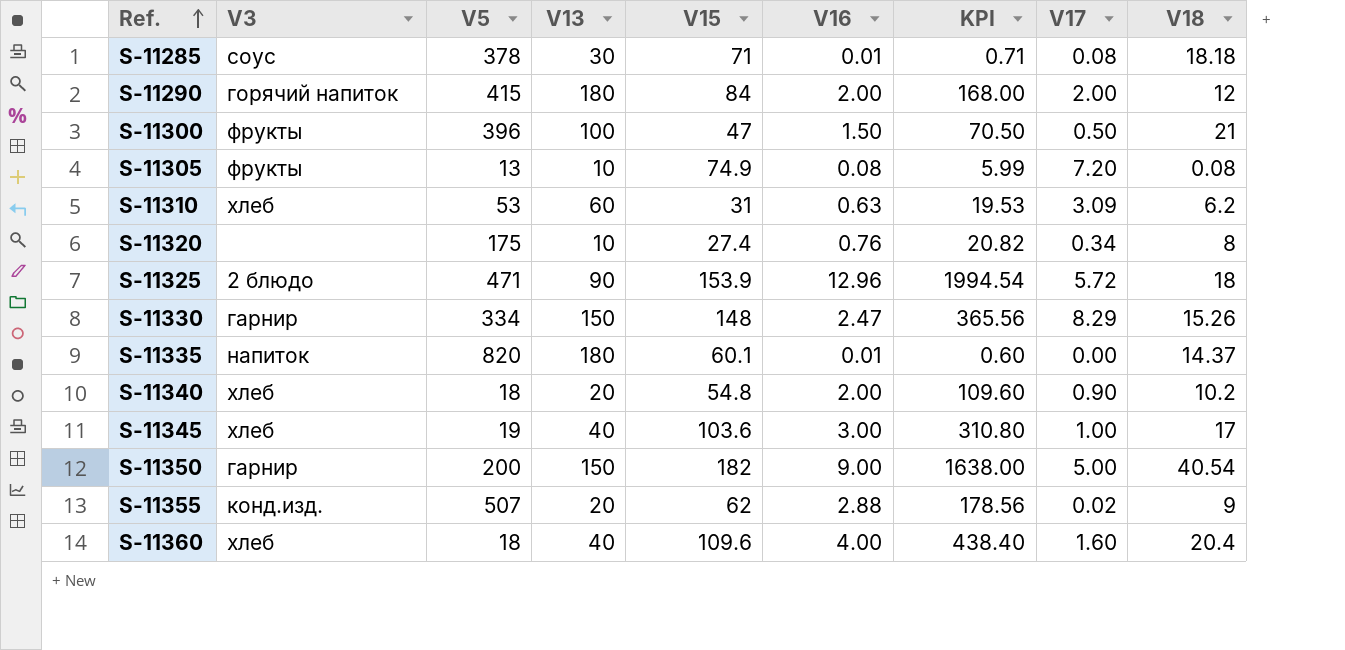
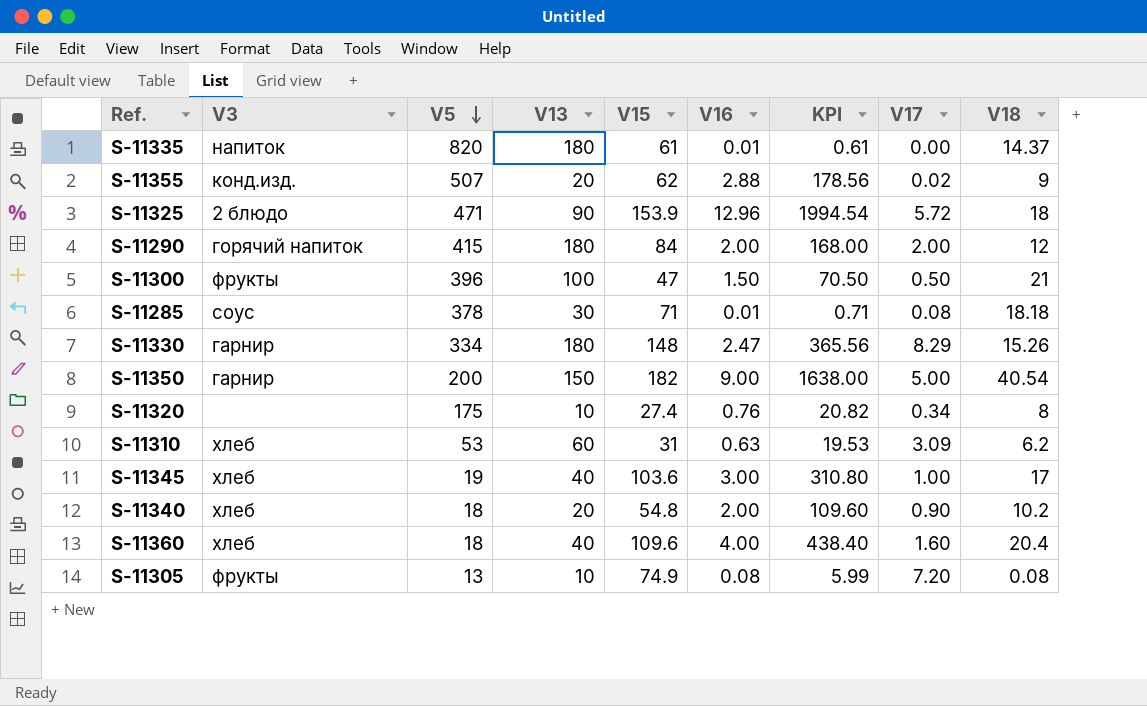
row order: Ref. ascending -> V5 descending
S-11335 | V15: 60.1 -> 61
S-11335 | KPI: 0.60 -> 0.61
S-11330 | V13: 150 -> 180

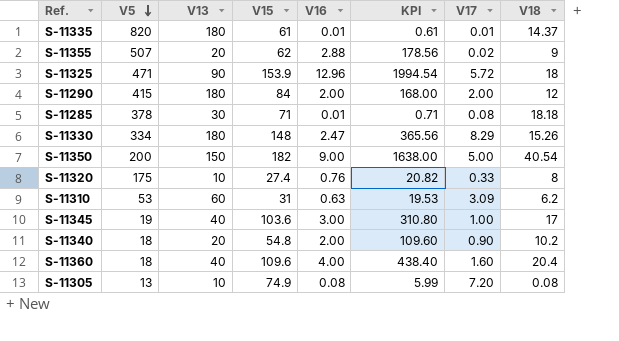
column V3 | position: 2 -> none
row S-11300: фрукты | 396 | 100 | 47 | 1.50 | 70.50 | 0.50 | 21 -> none
S-11335 | V17: 0.00 -> 0.01
S-11320 | V17: 0.34 -> 0.33

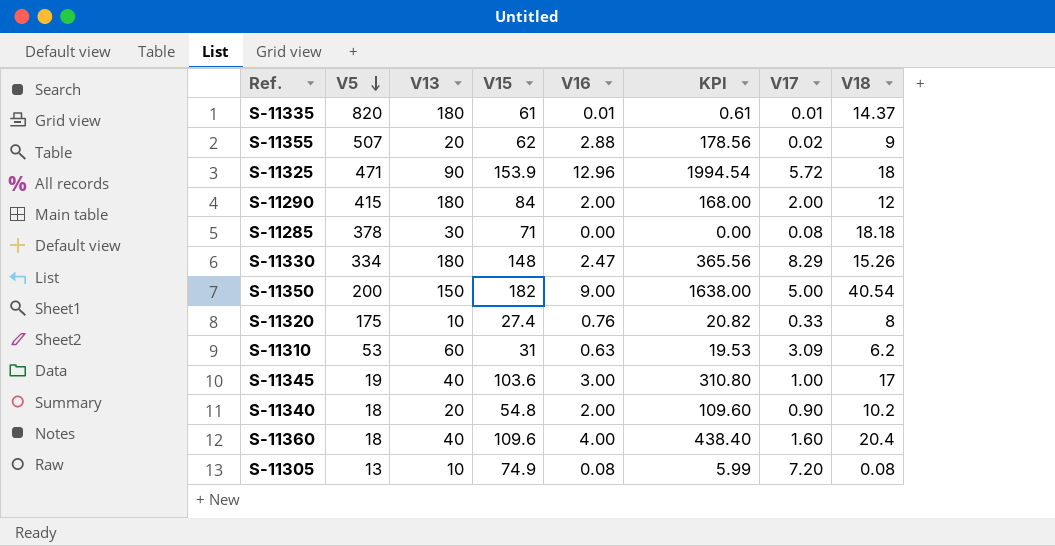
S-11285 | V16: 0.01 -> 0.00
S-11285 | KPI: 0.71 -> 0.00

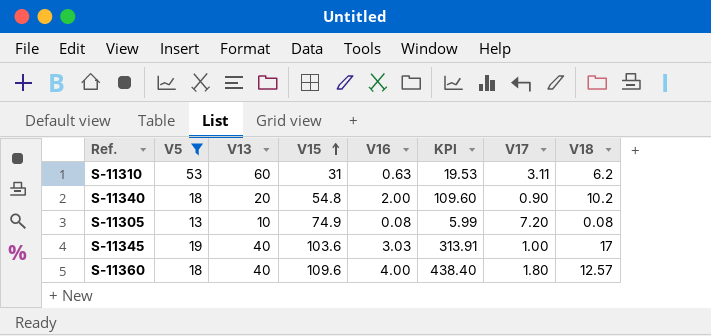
filter: none -> V5 <= 53
row order: V5 descending -> V15 ascending
S-11310 | V17: 3.09 -> 3.11
S-11345 | V16: 3.00 -> 3.03
S-11345 | KPI: 310.80 -> 313.91
S-11360 | V17: 1.60 -> 1.80
S-11360 | V18: 20.4 -> 12.57

